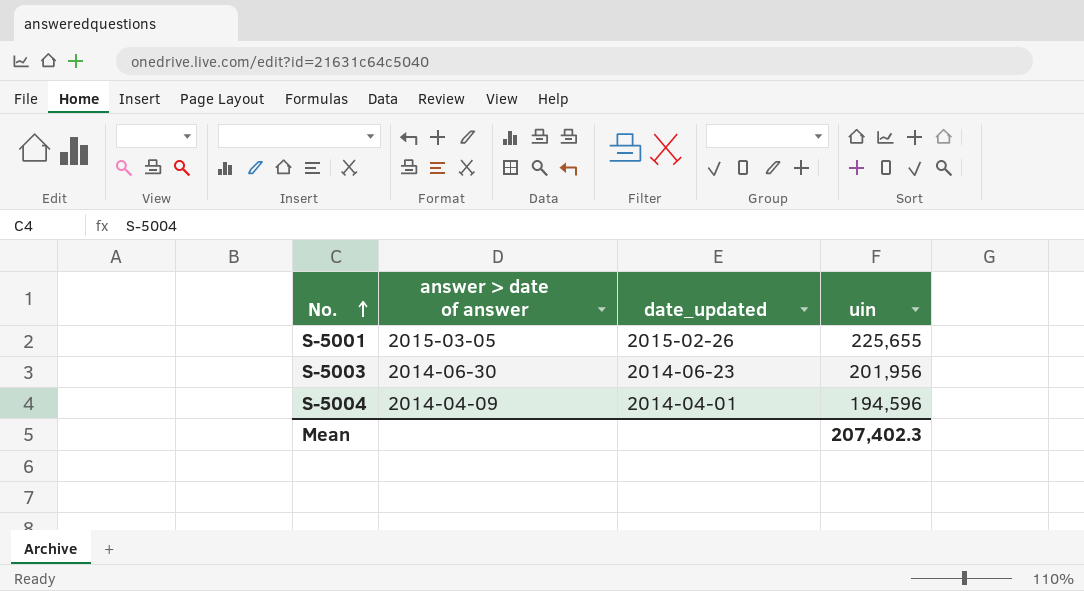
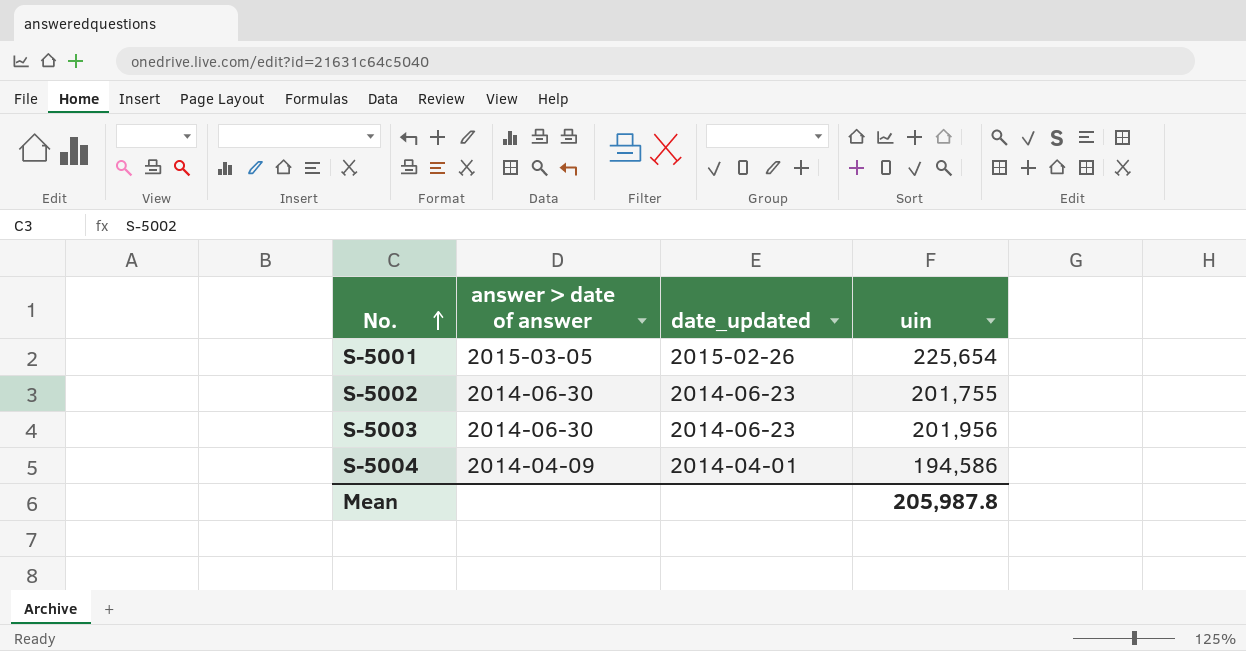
S-5001 | uin: 225,655 -> 225,654
row S-5002: none -> 2014-06-30 | 2014-06-23 | 201,755
S-5004 | uin: 194,596 -> 194,586
Mean | uin: 207,402.3 -> 205,987.8

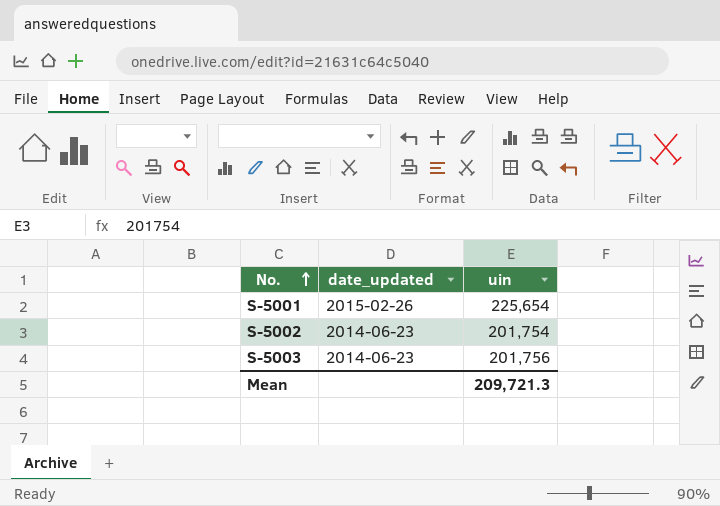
column answer > date of answer | position: 2 -> none
row S-5004: 2014-04-09 | 2014-04-01 | 194,586 -> none
S-5002 | uin: 201,755 -> 201,754
S-5003 | uin: 201,956 -> 201,756
Mean | uin: 205,987.8 -> 209,721.3

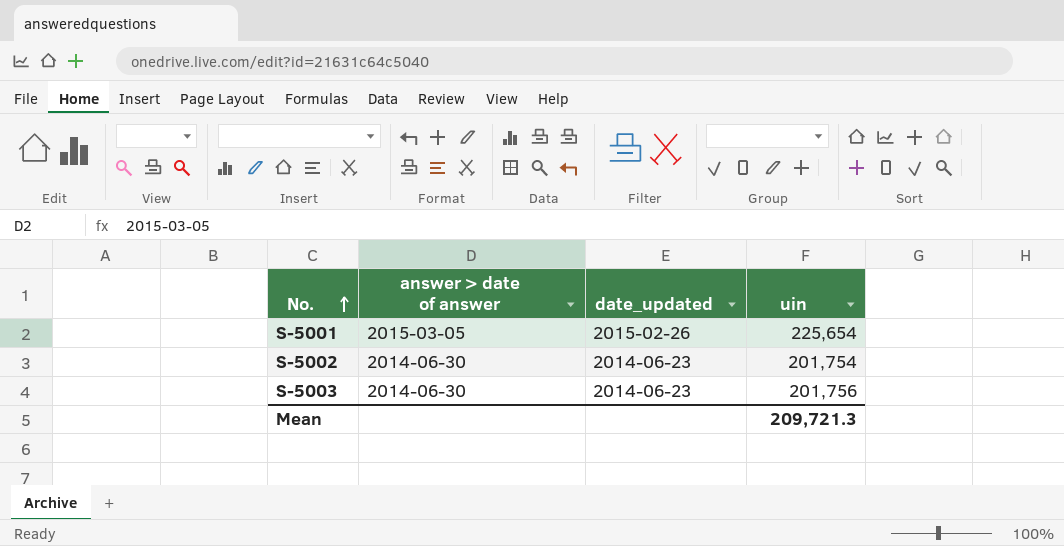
column answer > date of answer | position: none -> 2

